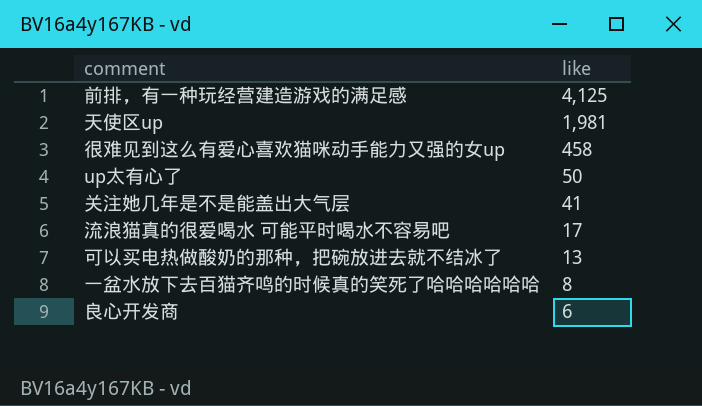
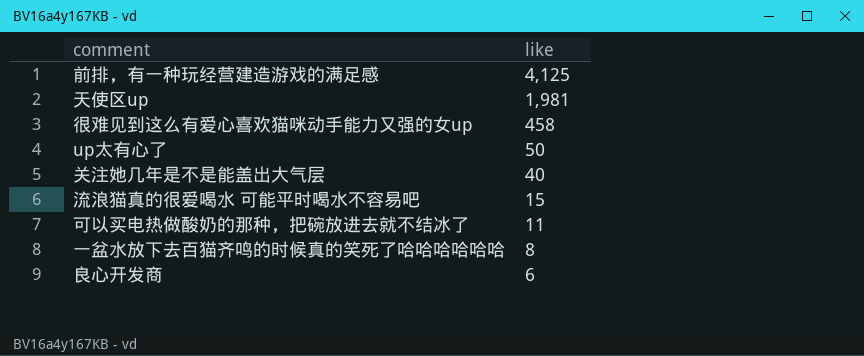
关注她几年是不是能盖出大气层 | like: 41 -> 40
流浪猫真的很爱喝水 可能平时喝水不容易吧 | like: 17 -> 15
可以买电热做酸奶的那种，把碗放进去就不结冰了 | like: 13 -> 11

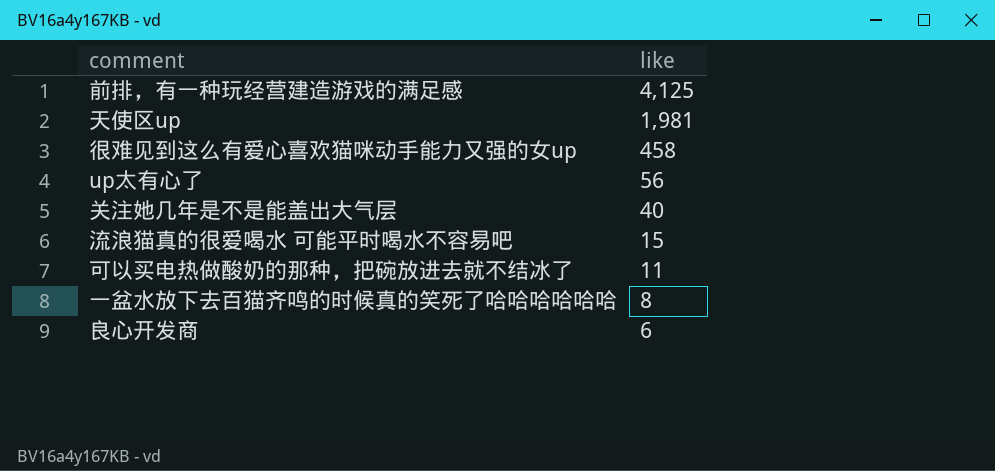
up太有心了 | like: 50 -> 56

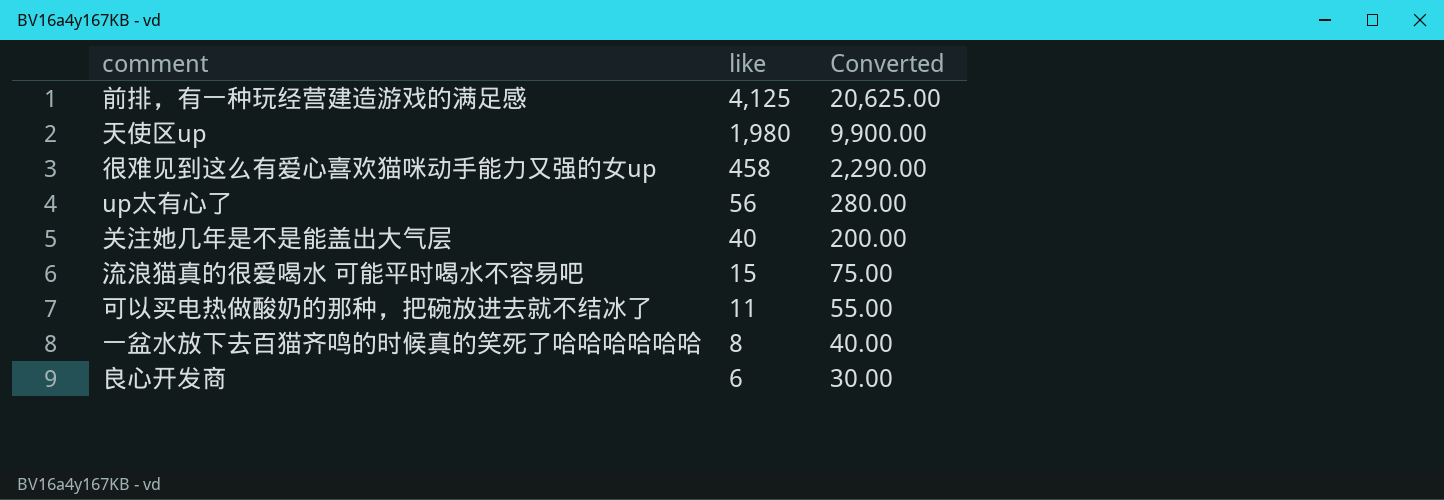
column Converted | formula: none -> [like] * 5
天使区up | like: 1,981 -> 1,980

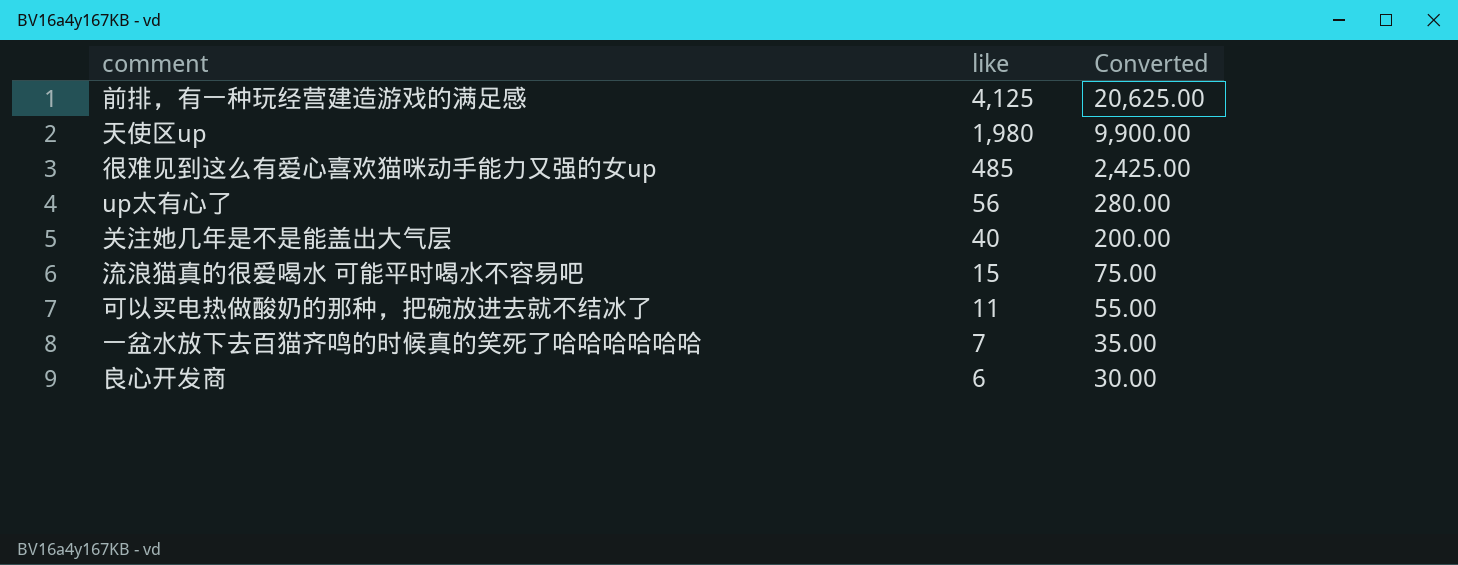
很难见到这么有爱心喜欢猫咪动手能力又强的女up | like: 458 -> 485
很难见到这么有爱心喜欢猫咪动手能力又强的女up | Converted: 2,290.00 -> 2,425.00
一盆水放下去百猫齐鸣的时候真的笑死了哈哈哈哈哈哈 | like: 8 -> 7
一盆水放下去百猫齐鸣的时候真的笑死了哈哈哈哈哈哈 | Converted: 40.00 -> 35.00

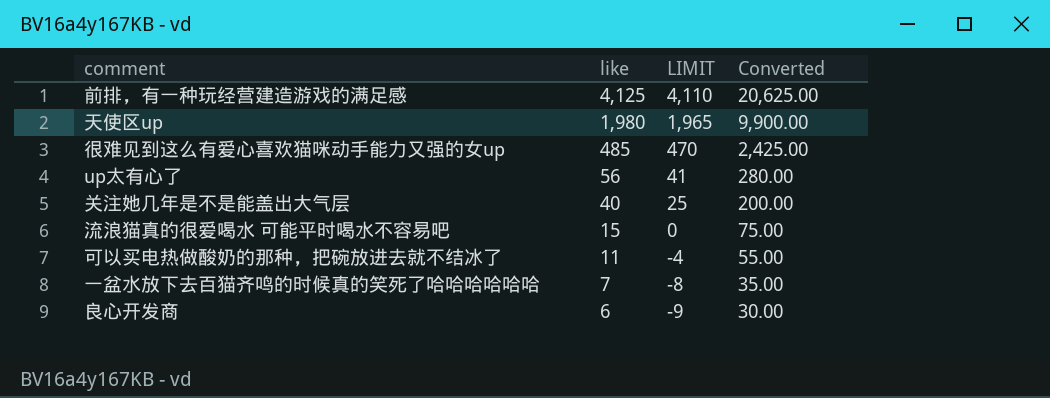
column LIMIT | formula: none -> [like] - 15

